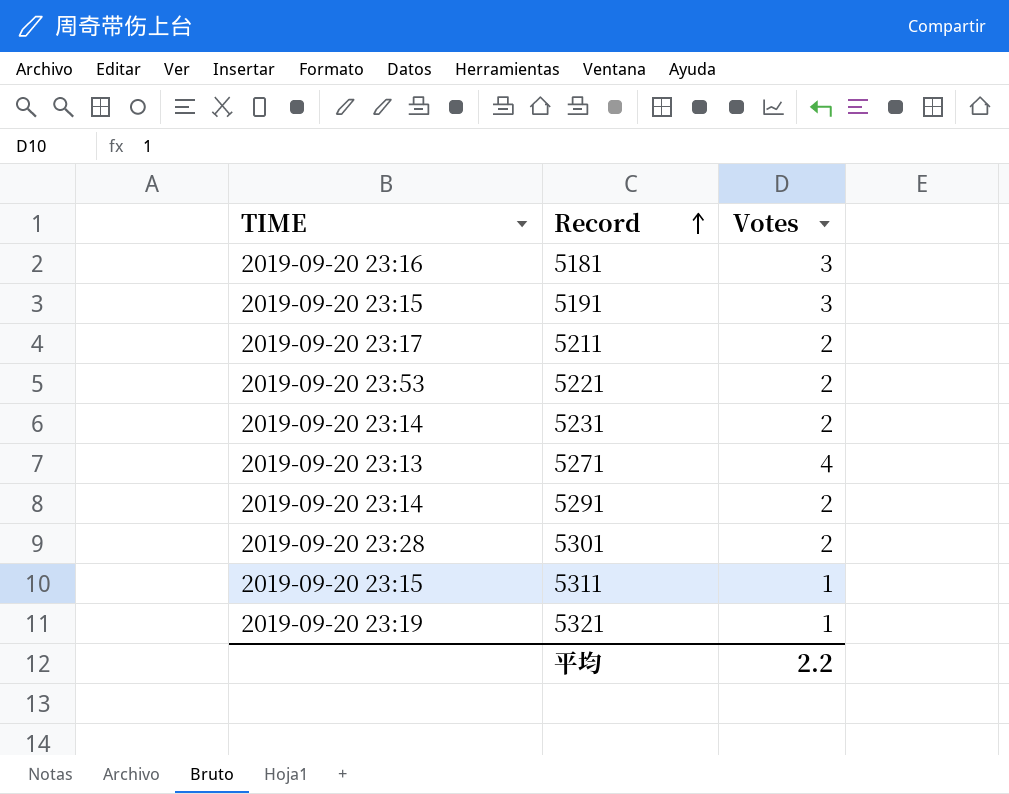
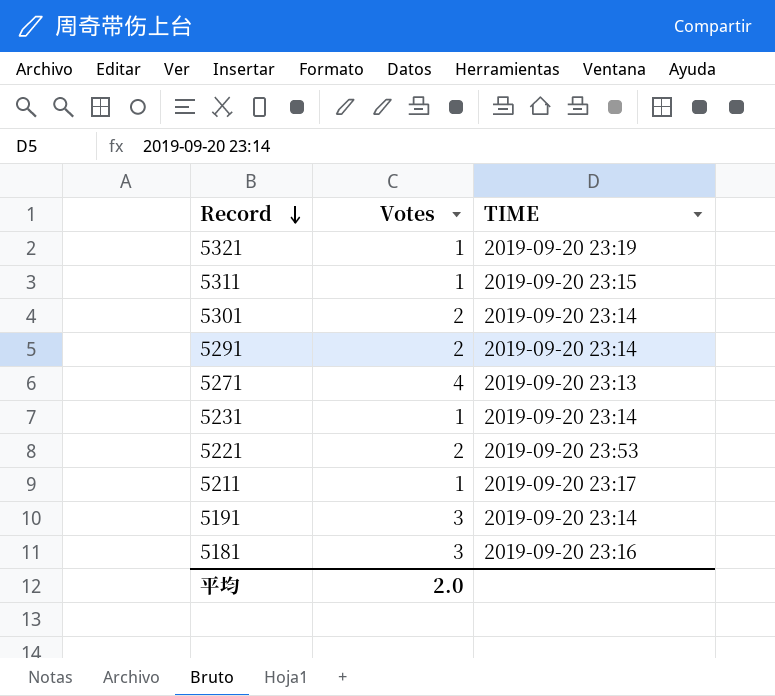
row order: Record ascending -> Record descending
column TIME | position: 1 -> 3
5301 | TIME: 2019-09-20 23:28 -> 2019-09-20 23:14
5231 | Votes: 2 -> 1
5211 | Votes: 2 -> 1
5191 | TIME: 2019-09-20 23:15 -> 2019-09-20 23:14
平均 | Votes: 2.2 -> 2.0

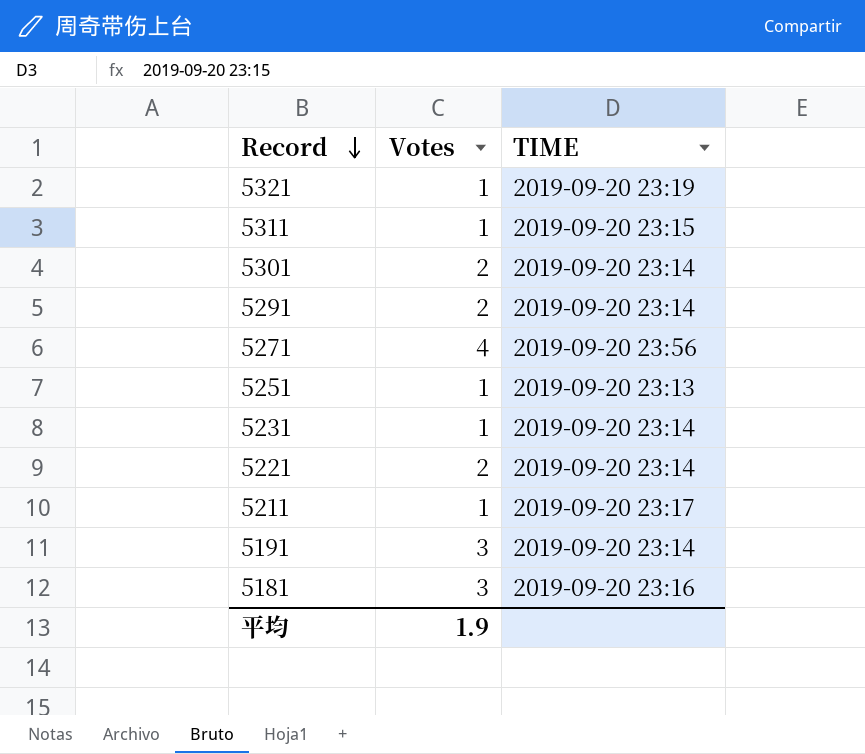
5271 | TIME: 2019-09-20 23:13 -> 2019-09-20 23:56
row 5251: none -> 1 | 2019-09-20 23:13
5221 | TIME: 2019-09-20 23:53 -> 2019-09-20 23:14
平均 | Votes: 2.0 -> 1.9

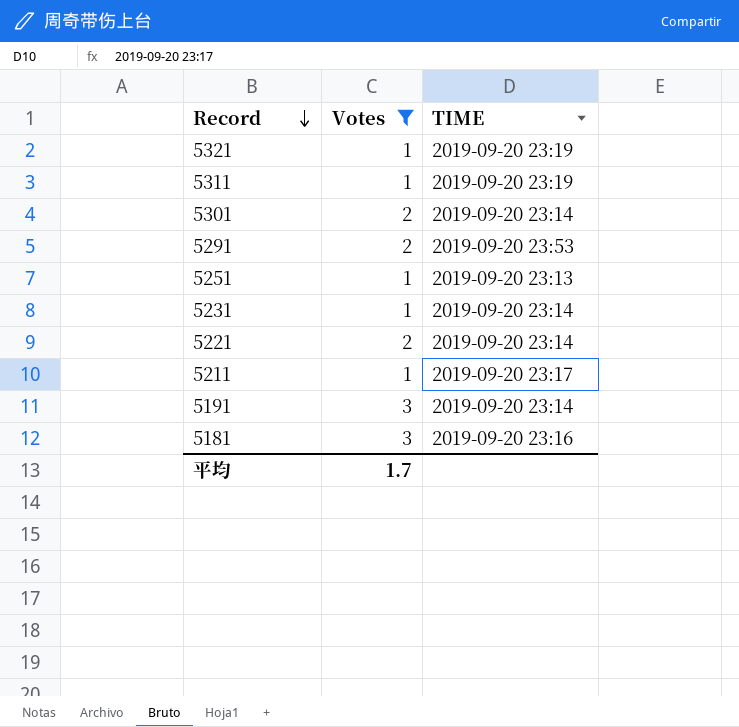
filter: none -> Votes != 4
5311 | TIME: 2019-09-20 23:15 -> 2019-09-20 23:19
5291 | TIME: 2019-09-20 23:14 -> 2019-09-20 23:53
平均 | Votes: 1.9 -> 1.7

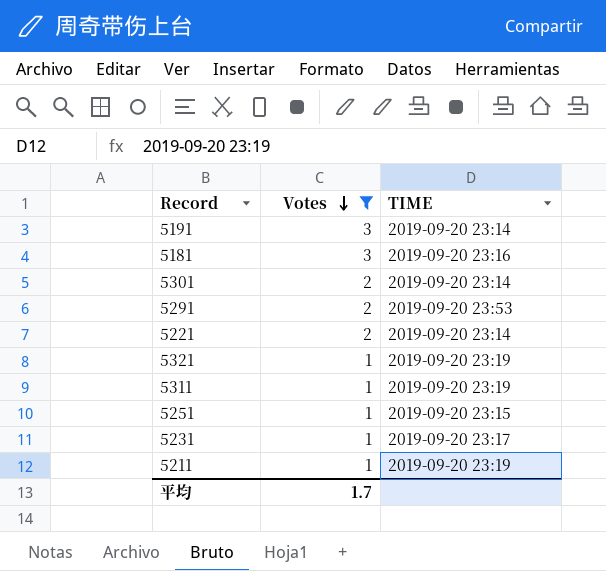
row order: Record descending -> Votes descending
5251 | TIME: 2019-09-20 23:13 -> 2019-09-20 23:15
5231 | TIME: 2019-09-20 23:14 -> 2019-09-20 23:17
5211 | TIME: 2019-09-20 23:17 -> 2019-09-20 23:19

